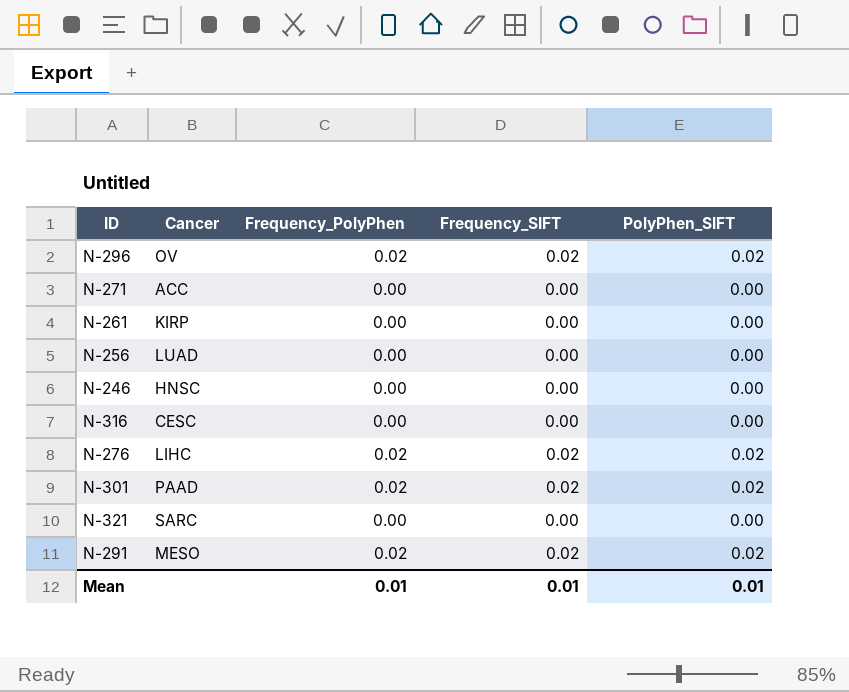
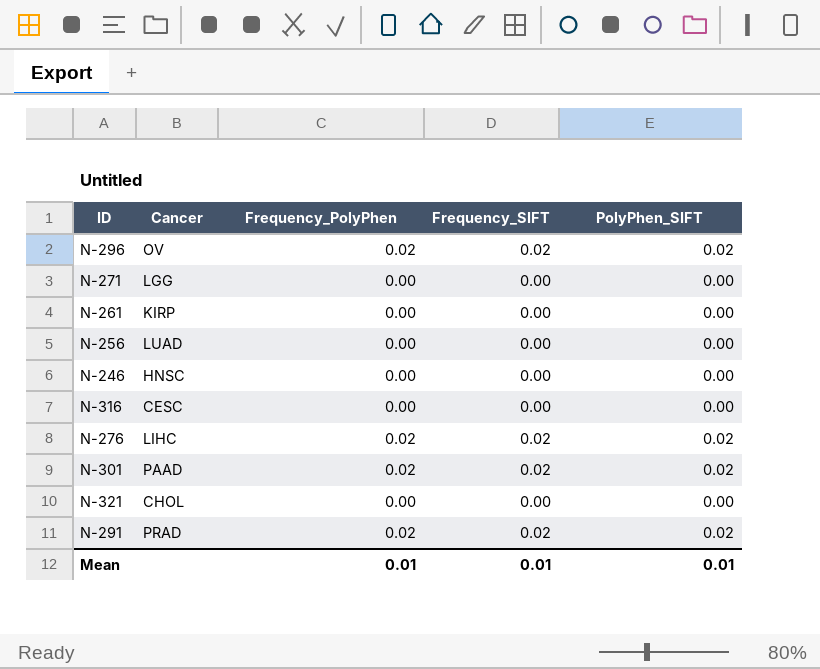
N-271 | Cancer: ACC -> LGG
N-321 | Cancer: SARC -> CHOL
N-291 | Cancer: MESO -> PRAD

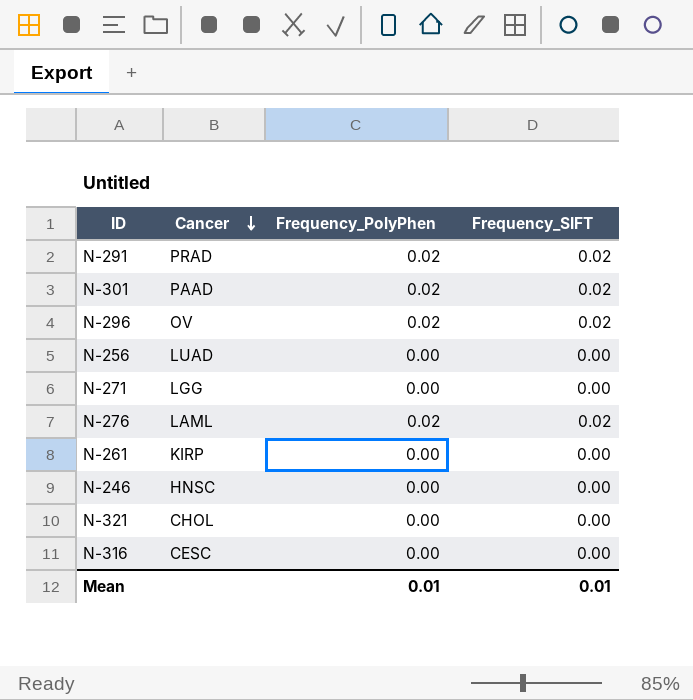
row order: none -> Cancer descending
column PolyPhen_SIFT | position: 5 -> none
N-276 | Cancer: LIHC -> LAML

